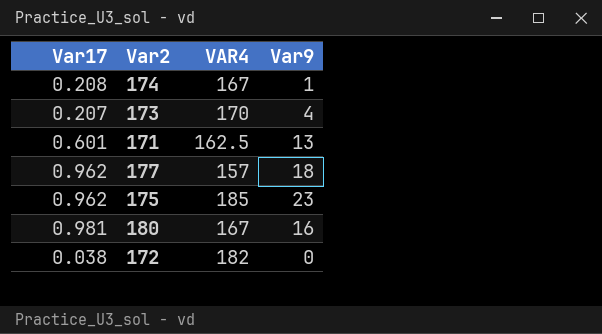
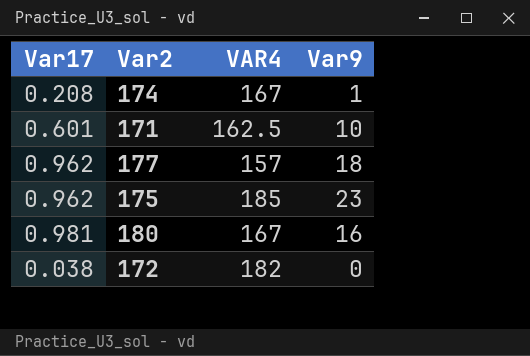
row 173: 0.207 | 170 | 4 -> none
171 | Var9: 13 -> 10

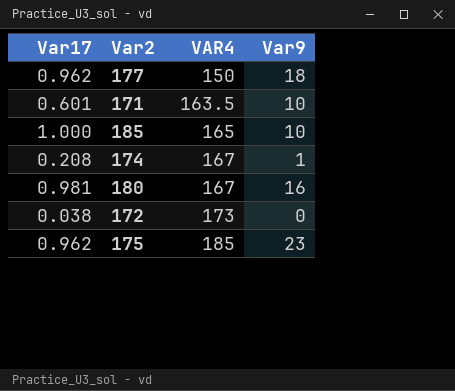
row order: none -> VAR4 ascending
177 | VAR4: 157 -> 150
171 | VAR4: 162.5 -> 163.5
row 185: none -> 1.000 | 165 | 10
172 | VAR4: 182 -> 173

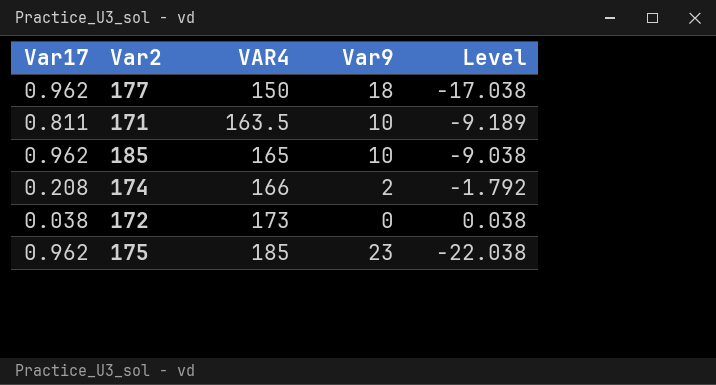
column Level | formula: none -> [Var17] - [Var9]
row 180: 0.981 | 167 | 16 -> none
171 | Var17: 0.601 -> 0.811
185 | Var17: 1.000 -> 0.962
174 | VAR4: 167 -> 166
174 | Var9: 1 -> 2

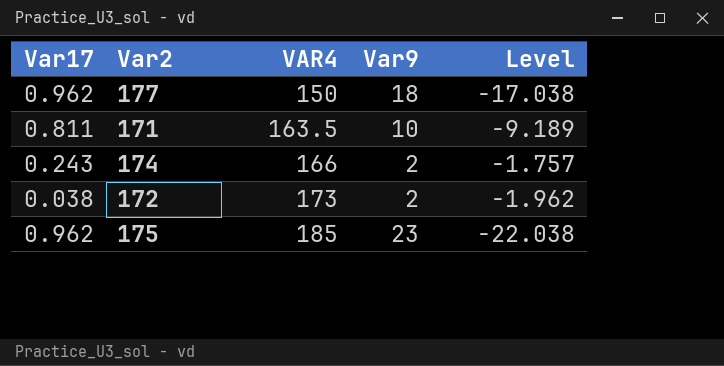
row 185: 0.962 | 165 | 10 | -9.038 -> none
174 | Var17: 0.208 -> 0.243
174 | Level: -1.792 -> -1.757
172 | Var9: 0 -> 2
172 | Level: 0.038 -> -1.962

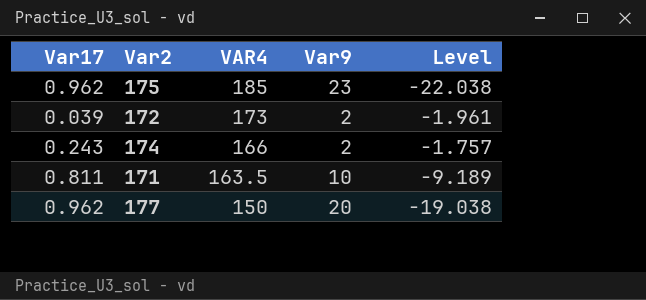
row order: VAR4 ascending -> VAR4 descending
172 | Var17: 0.038 -> 0.039
172 | Level: -1.962 -> -1.961
177 | Var9: 18 -> 20
177 | Level: -17.038 -> -19.038

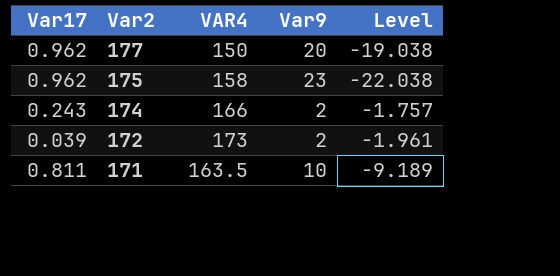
row order: VAR4 descending -> Var2 descending
175 | VAR4: 185 -> 158

